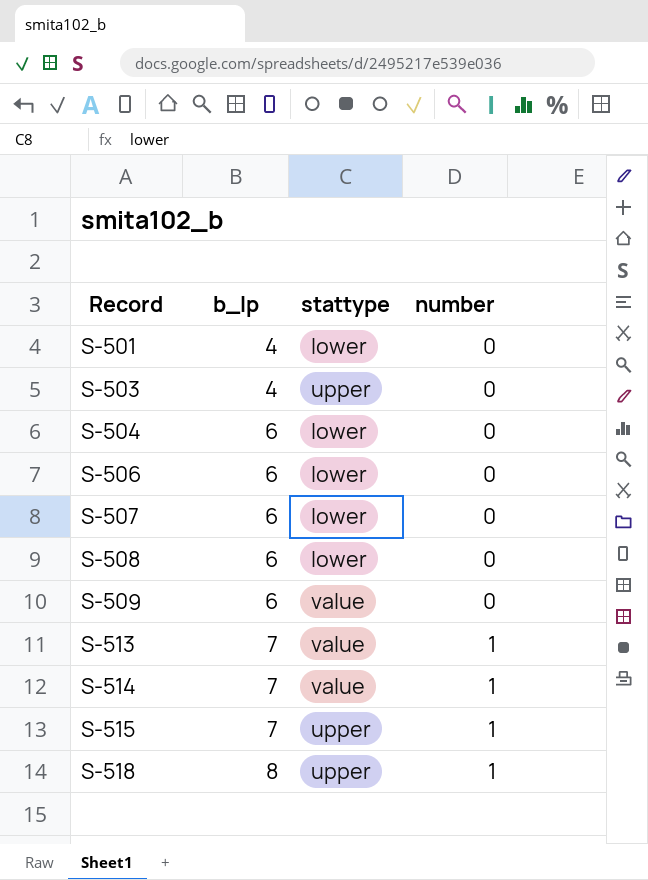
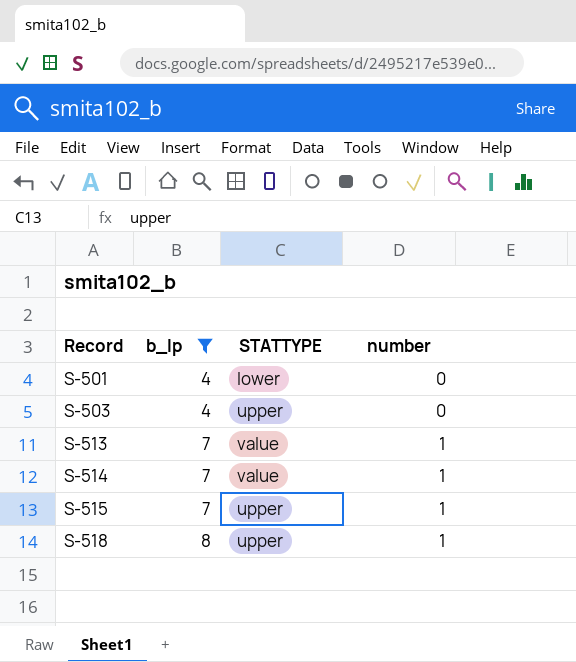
filter: none -> b_lp != 6
column name: stattype -> STATTYPE

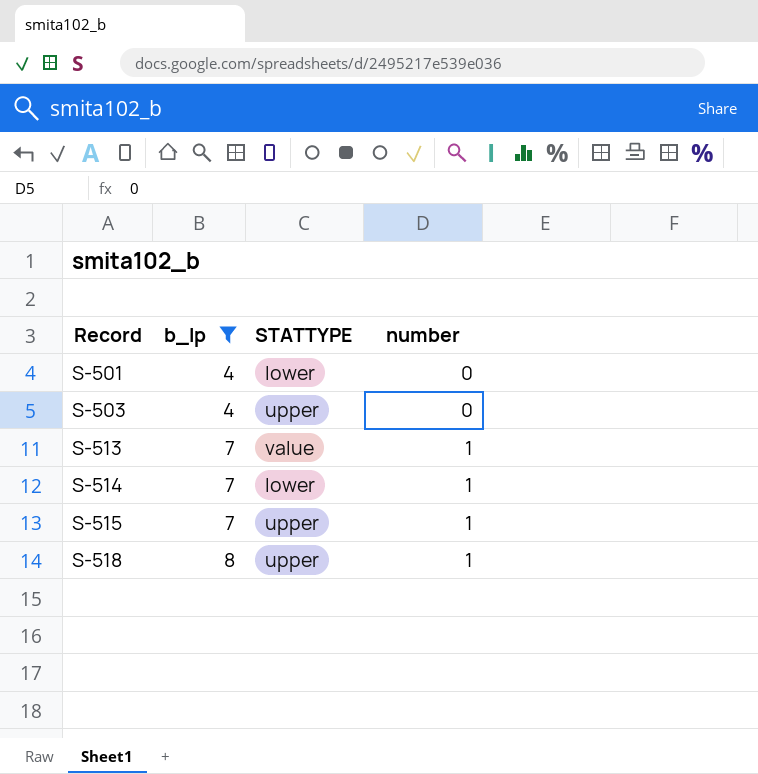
S-514 | STATTYPE: value -> lower

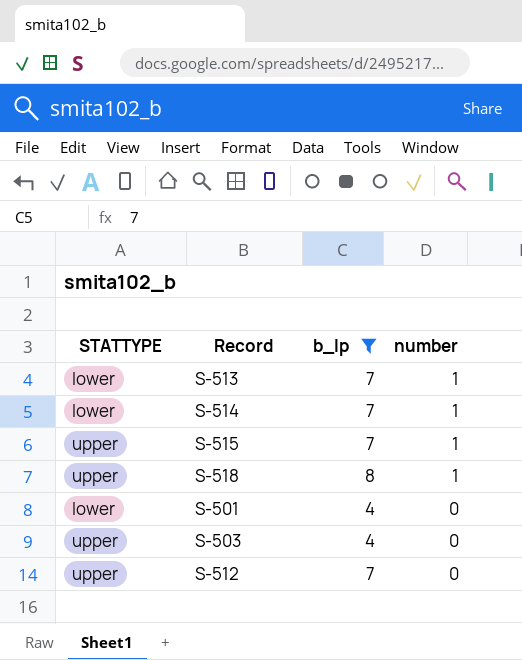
row order: Record ascending -> number descending
column STATTYPE | position: 3 -> 1
S-513 | STATTYPE: value -> lower
row S-512: none -> upper | 7 | 0

